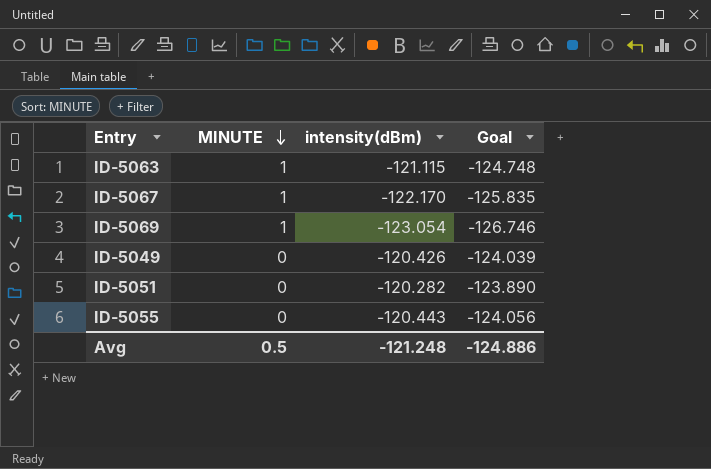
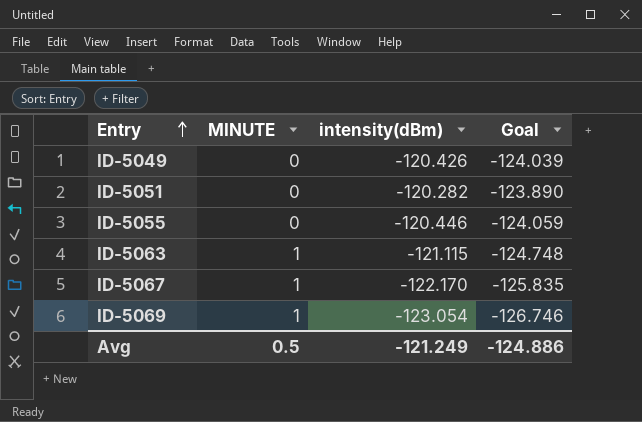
row order: MINUTE descending -> Entry ascending
ID-5055 | intensity(dBm): -120.443 -> -120.446
ID-5055 | Goal: -124.056 -> -124.059
Avg | intensity(dBm): -121.248 -> -121.249

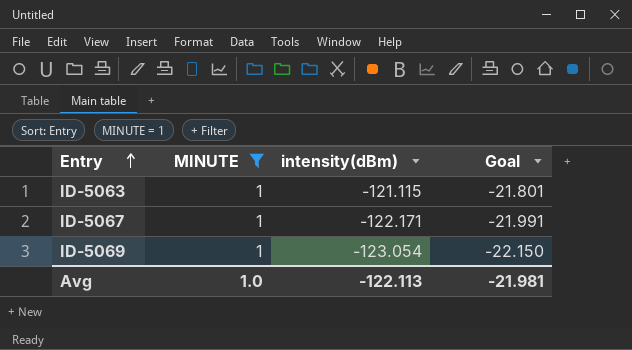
filter: none -> MINUTE = 1
column Goal | formula: [intensity(dBm)] * 1.03 -> [intensity(dBm)] * 0.18
ID-5067 | intensity(dBm): -122.170 -> -122.171
Avg | MINUTE: 0.5 -> 1.0
Avg | intensity(dBm): -121.249 -> -122.113
Avg | Goal: -124.886 -> -21.981

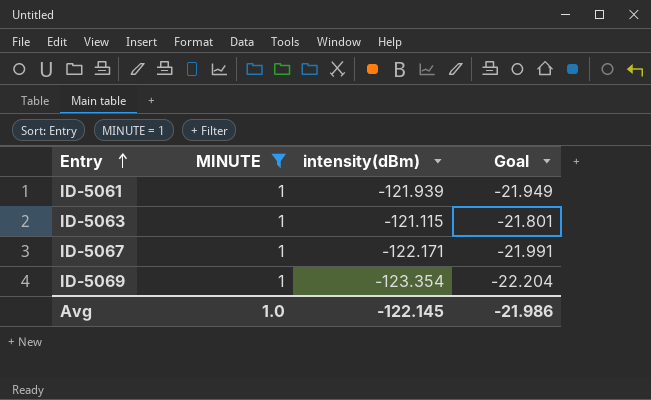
row ID-5061: none -> 1 | -121.939 | -21.949
ID-5069 | intensity(dBm): -123.054 -> -123.354
ID-5069 | Goal: -22.150 -> -22.204
Avg | intensity(dBm): -122.113 -> -122.145
Avg | Goal: -21.981 -> -21.986

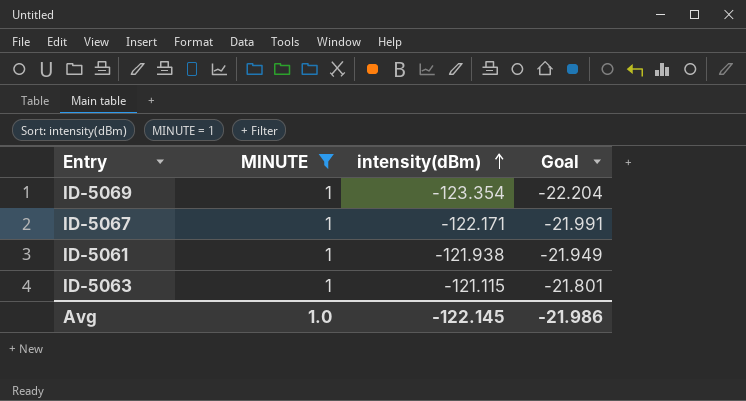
row order: Entry ascending -> intensity(dBm) ascending
ID-5061 | intensity(dBm): -121.939 -> -121.938

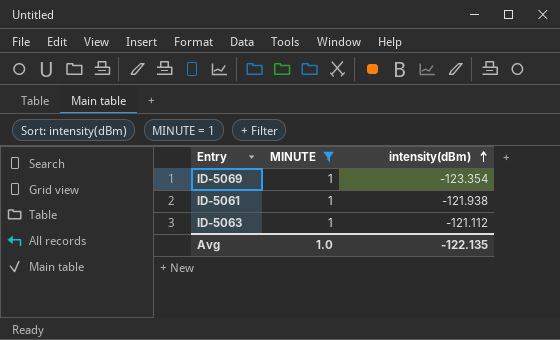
column Goal | formula: [intensity(dBm)] * 0.18 -> none
row ID-5067: 1 | -122.171 | -21.991 -> none
ID-5063 | intensity(dBm): -121.115 -> -121.112
Avg | intensity(dBm): -122.145 -> -122.135

